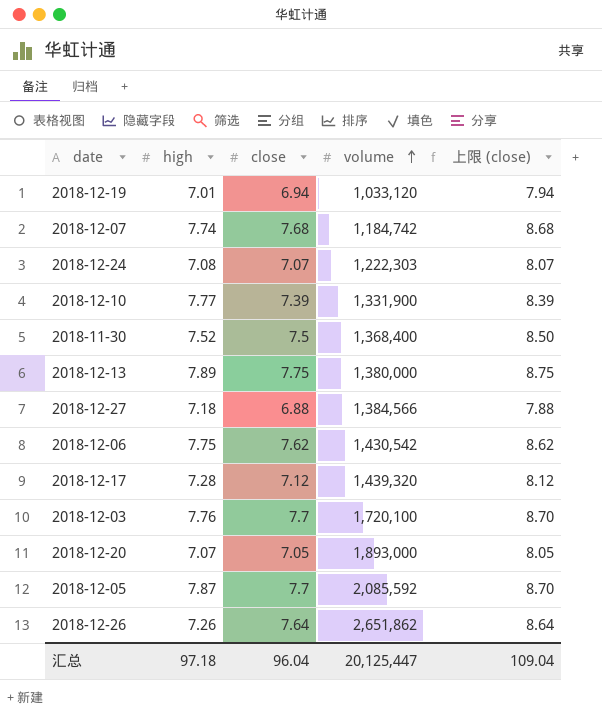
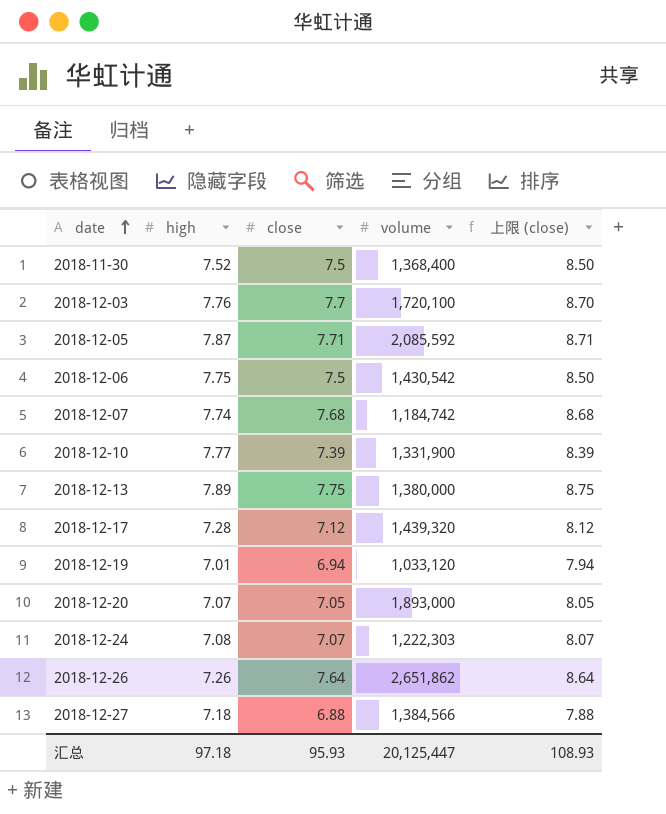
row order: volume ascending -> date ascending
2018-12-05 | close: 7.7 -> 7.71
2018-12-05 | 上限 (close): 8.70 -> 8.71
2018-12-06 | close: 7.62 -> 7.5
2018-12-06 | 上限 (close): 8.62 -> 8.50
汇总 | close: 96.04 -> 95.93
汇总 | 上限 (close): 109.04 -> 108.93

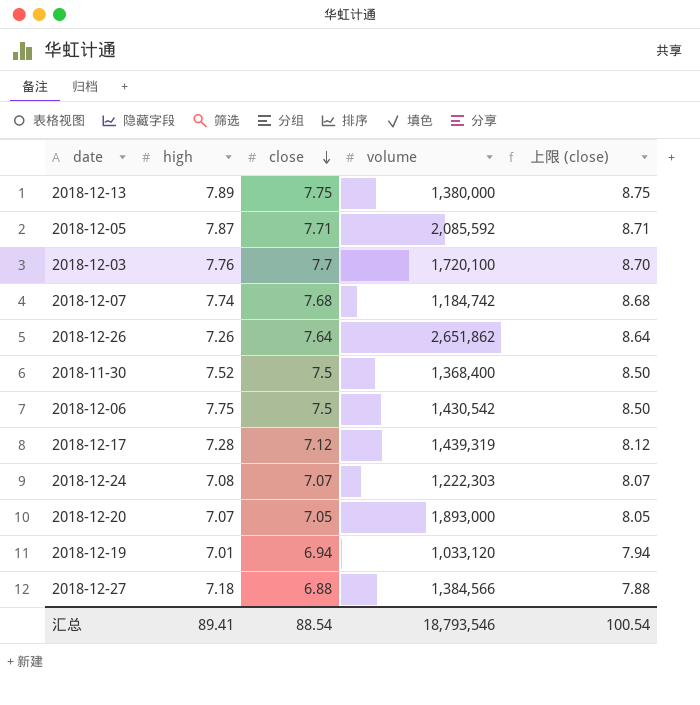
row order: date ascending -> close descending
row 2018-12-10: 7.77 | 7.39 | 1,331,900 | 8.39 -> none
2018-12-17 | volume: 1,439,320 -> 1,439,319
汇总 | high: 97.18 -> 89.41
汇总 | close: 95.93 -> 88.54
汇总 | volume: 20,125,447 -> 18,793,546
汇总 | 上限 (close): 108.93 -> 100.54

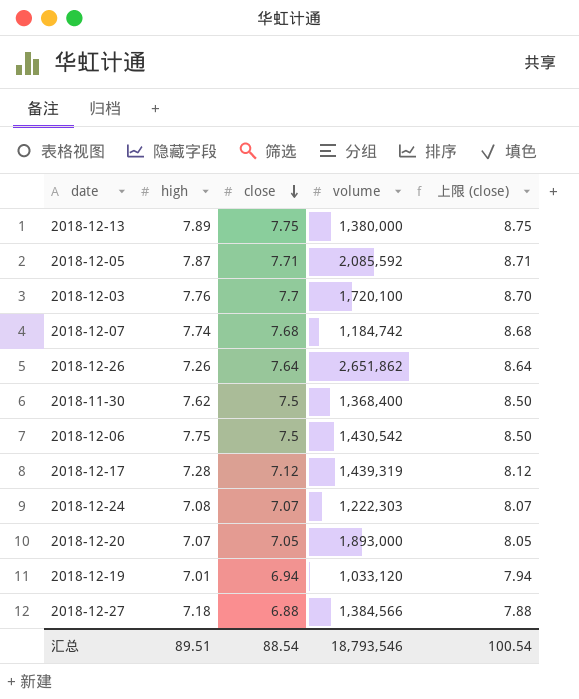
2018-11-30 | high: 7.52 -> 7.62
汇总 | high: 89.41 -> 89.51

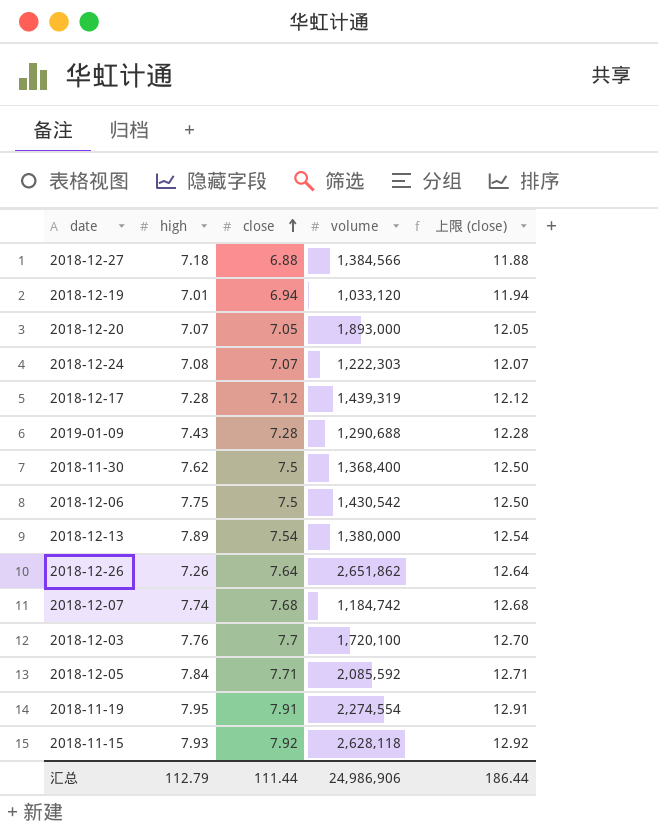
row order: close descending -> close ascending
column 上限 (close) | formula: [close] + 1 -> [close] + 5
row 2019-01-09: none -> 7.43 | 7.28 | 1,290,688 | 12.28
2018-12-13 | close: 7.75 -> 7.54
2018-12-05 | high: 7.87 -> 7.84
row 2018-11-19: none -> 7.95 | 7.91 | 2,274,554 | 12.91
row 2018-11-15: none -> 7.93 | 7.92 | 2,628,118 | 12.92
汇总 | high: 89.51 -> 112.79
汇总 | close: 88.54 -> 111.44
汇总 | volume: 18,793,546 -> 24,986,906
汇总 | 上限 (close): 100.54 -> 186.44

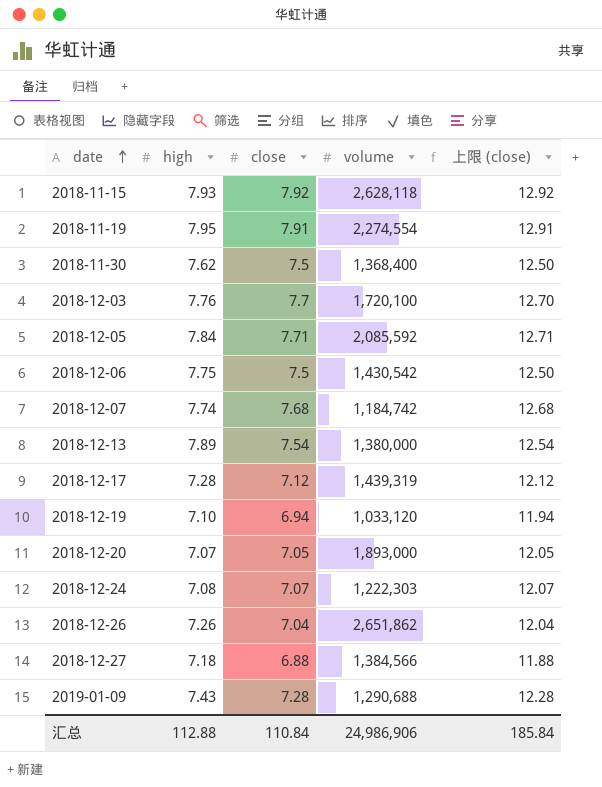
row order: close ascending -> date ascending
2018-12-19 | high: 7.01 -> 7.10
2018-12-26 | close: 7.64 -> 7.04
2018-12-26 | 上限 (close): 12.64 -> 12.04
汇总 | high: 112.79 -> 112.88
汇总 | close: 111.44 -> 110.84
汇总 | 上限 (close): 186.44 -> 185.84

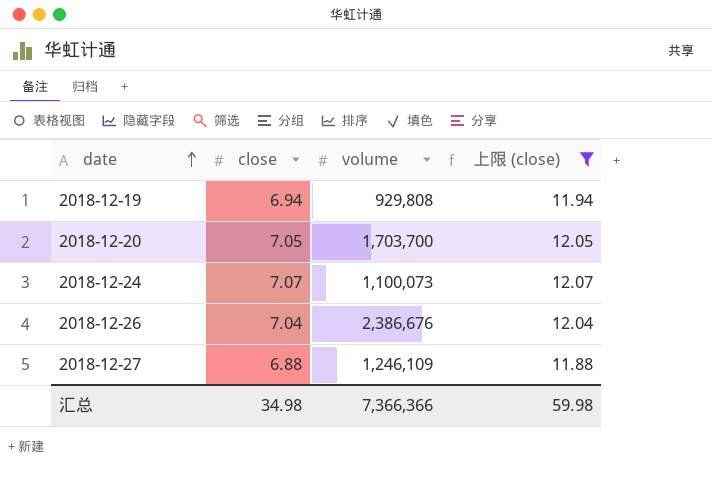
filter: none -> 上限 (close) <= 12.07
column high | position: 2 -> none
2018-12-19 | volume: 1,033,120 -> 929,808
2018-12-20 | volume: 1,893,000 -> 1,703,700
2018-12-24 | volume: 1,222,303 -> 1,100,073
2018-12-26 | volume: 2,651,862 -> 2,386,676
2018-12-27 | volume: 1,384,566 -> 1,246,109
汇总 | close: 110.84 -> 34.98
汇总 | volume: 24,986,906 -> 7,366,366
汇总 | 上限 (close): 185.84 -> 59.98

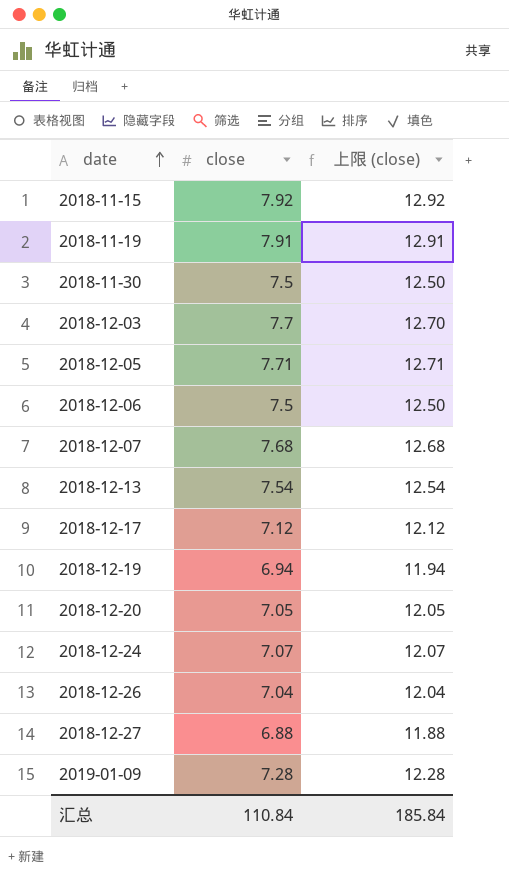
filter: 上限 (close) <= 12.07 -> none
column volume | position: 3 -> none
汇总 | close: 34.98 -> 110.84
汇总 | 上限 (close): 59.98 -> 185.84

